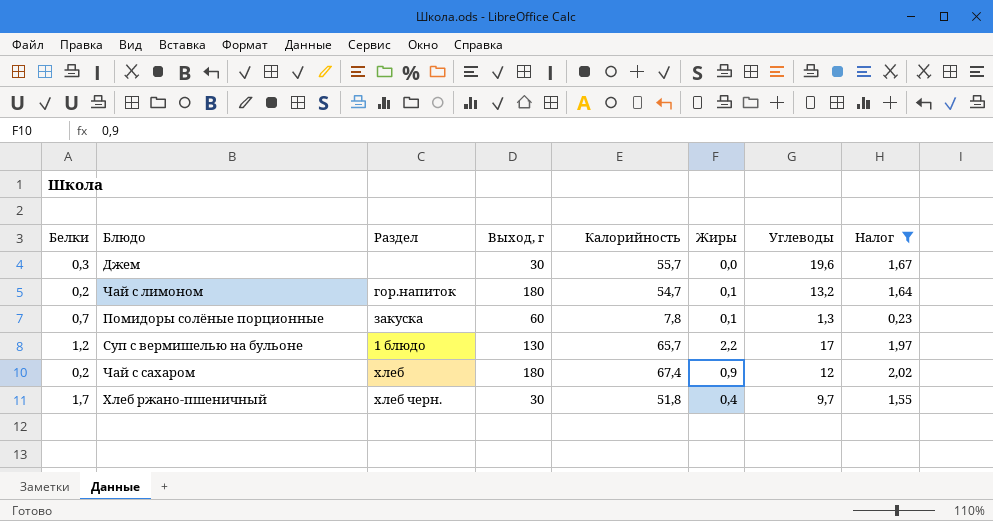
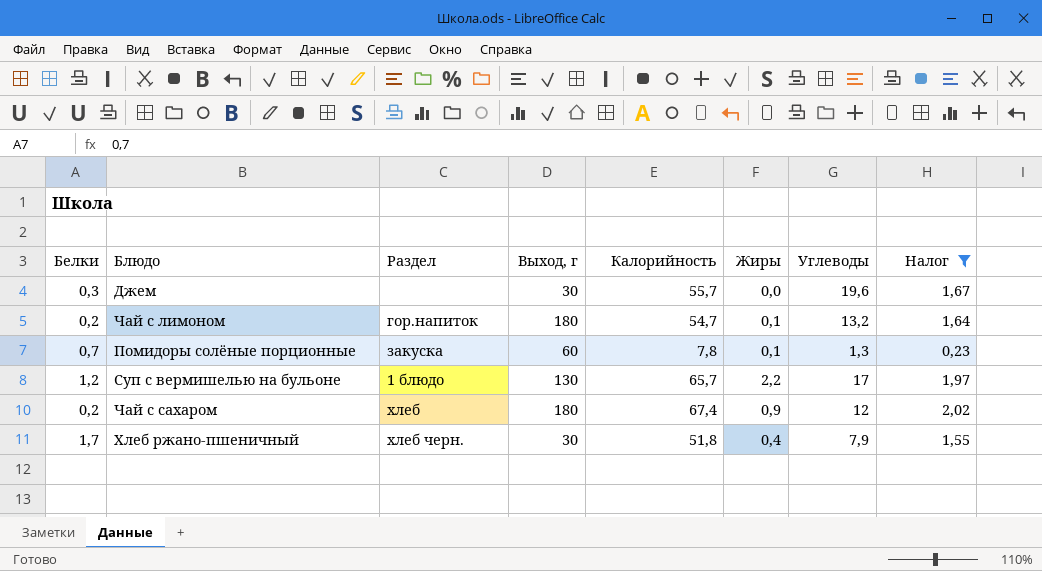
Хлеб ржано-пшеничный | Углеводы: 9,7 -> 7,9

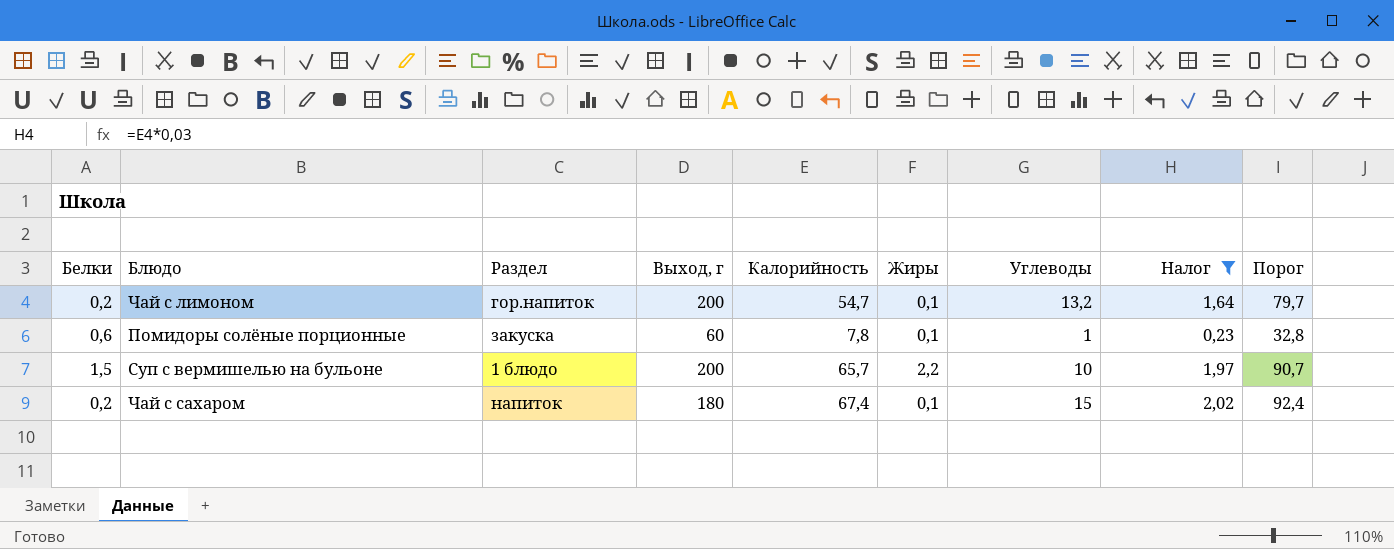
column Порог | formula: none -> [Калорийность] + 25
row Джем: 0,3 | none | 30 | 55,7 | 0,0 | 19,6 | 1,67 -> none
row Хлеб ржано-пшеничный: 1,7 | хлеб черн. | 30 | 51,8 | 0,4 | 7,9 | 1,55 -> none
Чай с лимоном | Выход, г: 180 -> 200
Помидоры солёные порционные | Белки: 0,7 -> 0,6
Помидоры солёные порционные | Углеводы: 1,3 -> 1
Суп с вермишелью на бульоне | Белки: 1,2 -> 1,5
Суп с вермишелью на бульоне | Выход, г: 130 -> 200
Суп с вермишелью на бульоне | Углеводы: 17 -> 10
Чай с сахаром | Раздел: хлеб -> напиток
Чай с сахаром | Жиры: 0,9 -> 0,1
Чай с сахаром | Углеводы: 12 -> 15

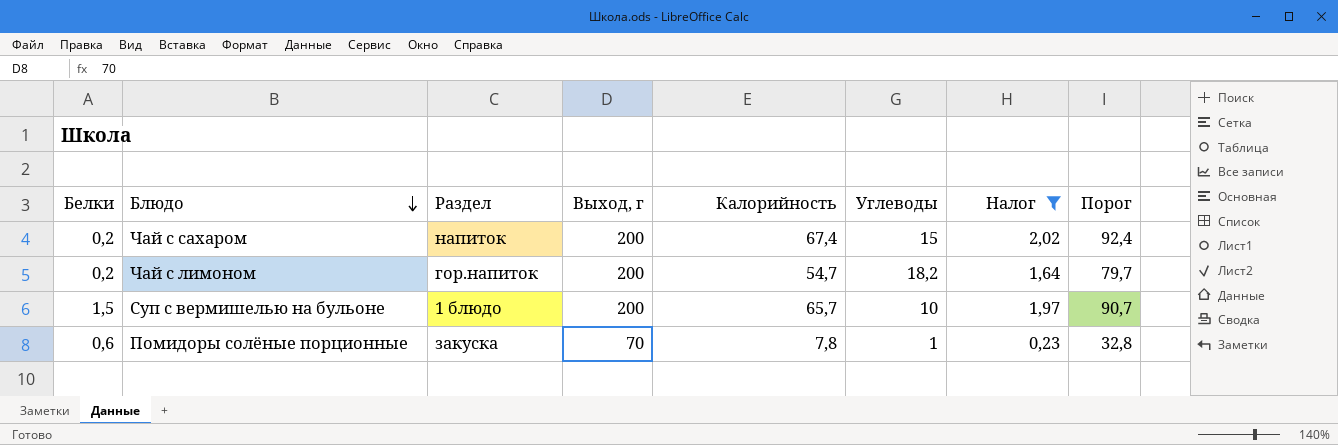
row order: none -> Блюдо descending
column Жиры | position: 6 -> none
Чай с сахаром | Выход, г: 180 -> 200
Чай с лимоном | Углеводы: 13,2 -> 18,2
Помидоры солёные порционные | Выход, г: 60 -> 70

